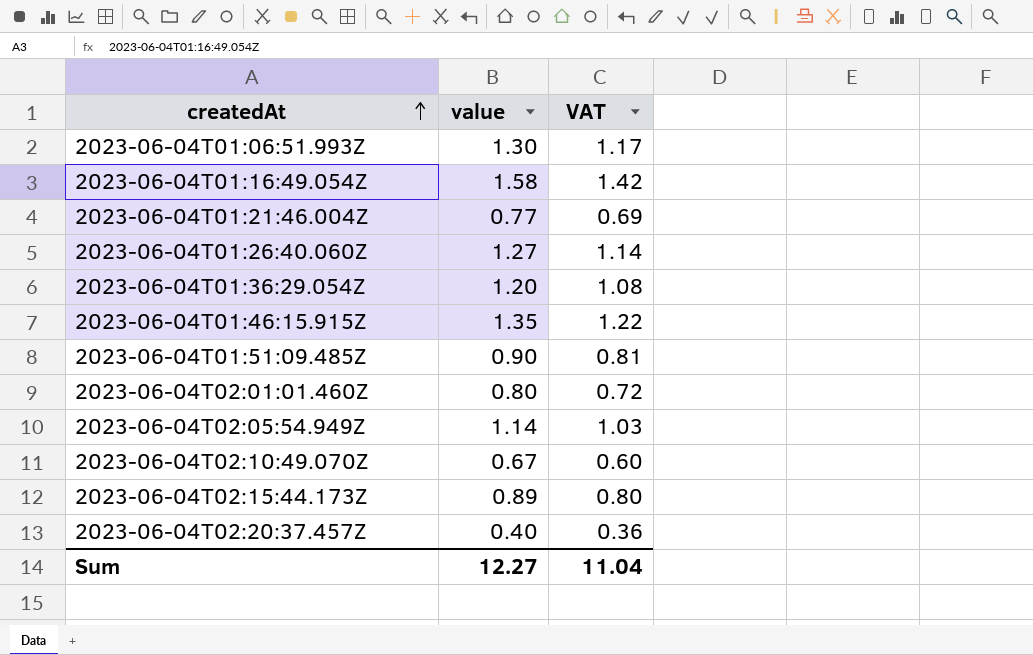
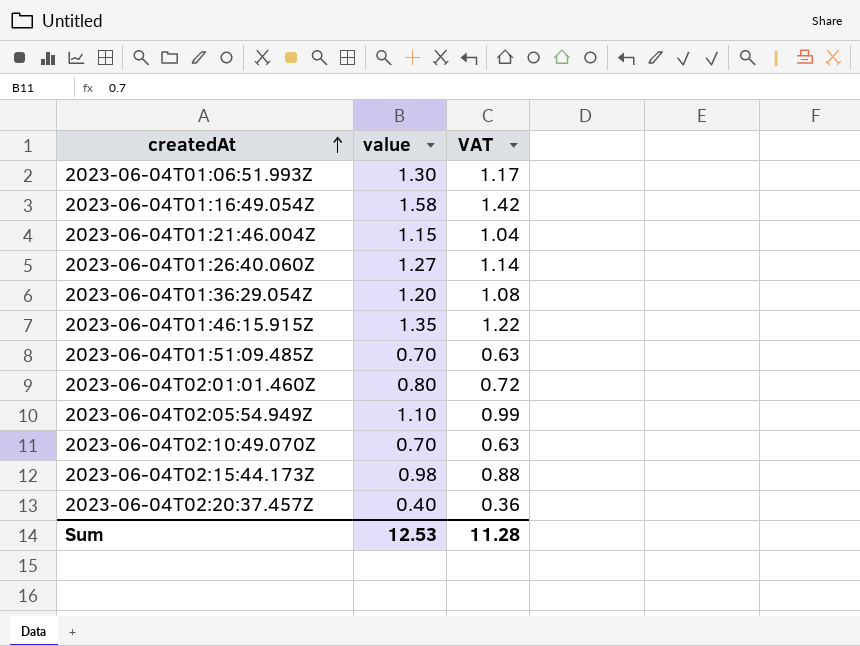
2023-06-04T01:21:46.004Z | value: 0.77 -> 1.15
2023-06-04T01:21:46.004Z | VAT: 0.69 -> 1.04
2023-06-04T01:51:09.485Z | value: 0.90 -> 0.70
2023-06-04T01:51:09.485Z | VAT: 0.81 -> 0.63
2023-06-04T02:05:54.949Z | value: 1.14 -> 1.10
2023-06-04T02:05:54.949Z | VAT: 1.03 -> 0.99
2023-06-04T02:10:49.070Z | value: 0.67 -> 0.70
2023-06-04T02:10:49.070Z | VAT: 0.60 -> 0.63
2023-06-04T02:15:44.173Z | value: 0.89 -> 0.98
2023-06-04T02:15:44.173Z | VAT: 0.80 -> 0.88
Sum | value: 12.27 -> 12.53
Sum | VAT: 11.04 -> 11.28

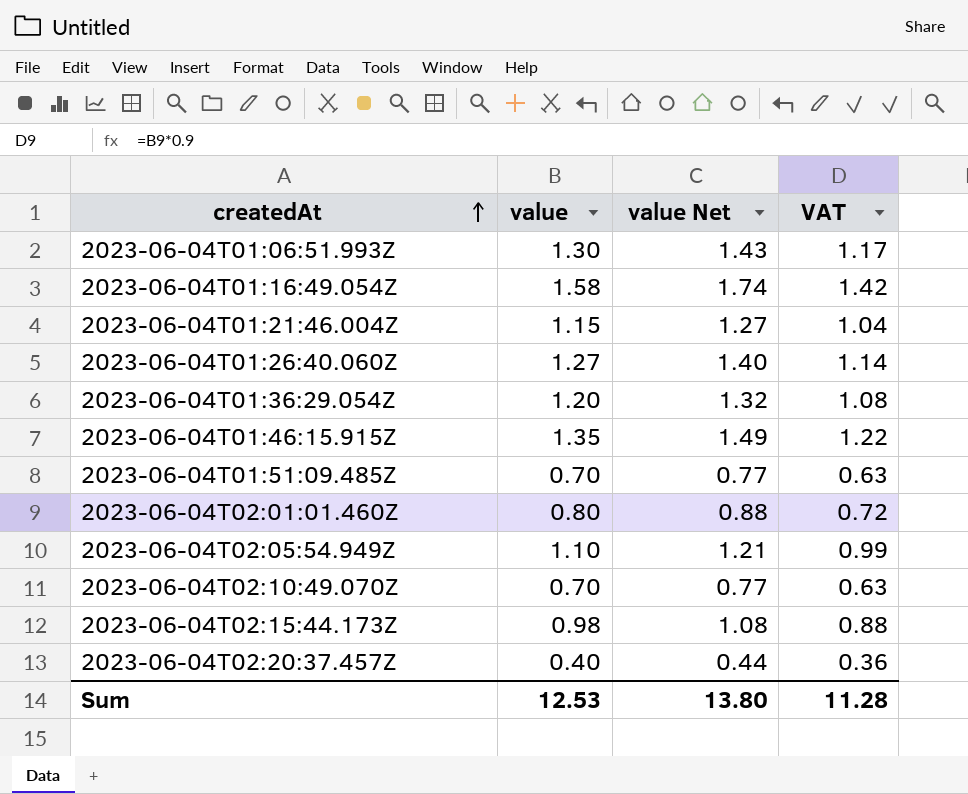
column value Net | formula: none -> [value] * 1.1

